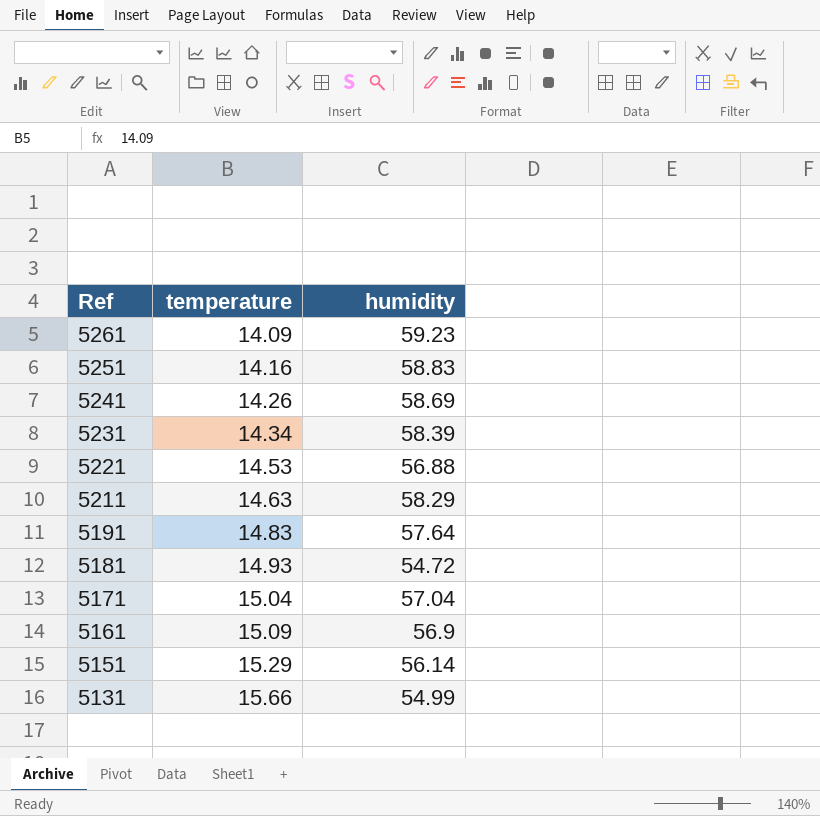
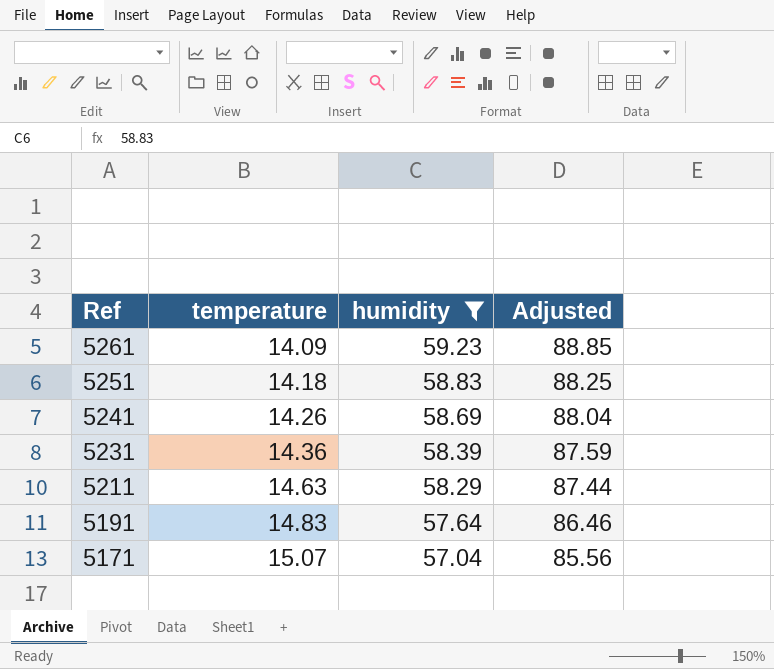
filter: none -> humidity >= 57.04
column Adjusted | formula: none -> [humidity] * 1.5
5251 | temperature: 14.16 -> 14.18
5231 | temperature: 14.34 -> 14.36
5171 | temperature: 15.04 -> 15.07

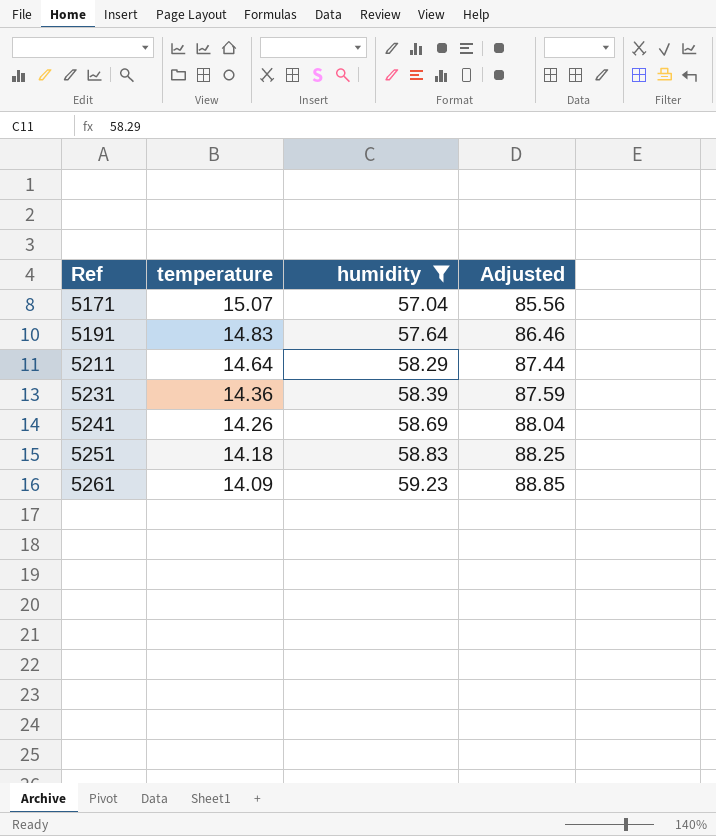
row order: Ref descending -> Ref ascending
5211 | temperature: 14.63 -> 14.64

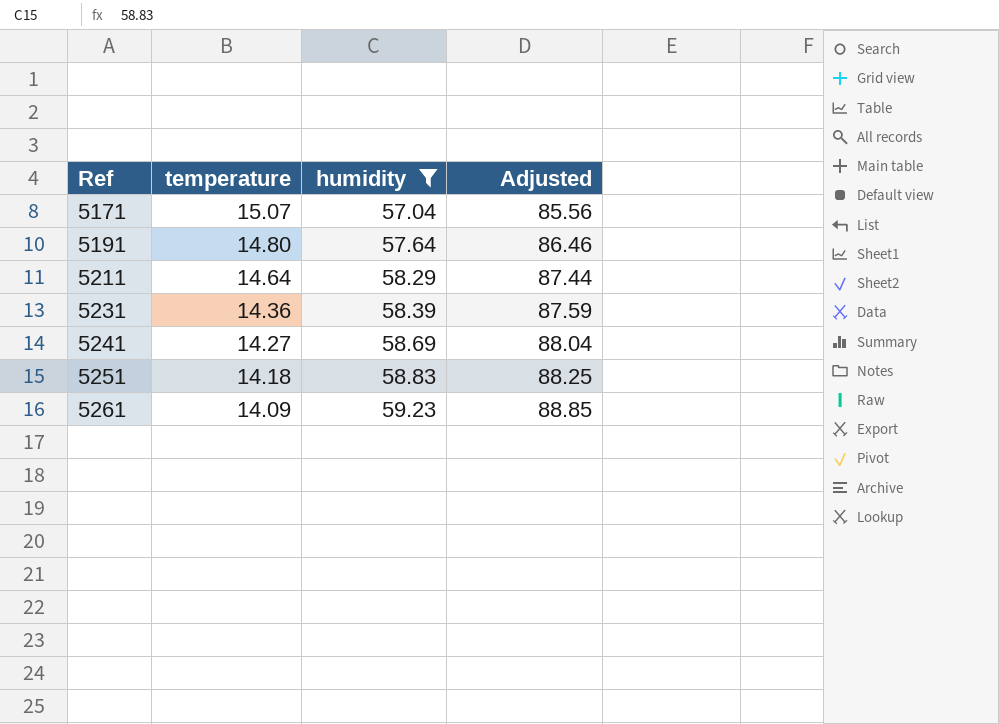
5191 | temperature: 14.83 -> 14.80
5241 | temperature: 14.26 -> 14.27

